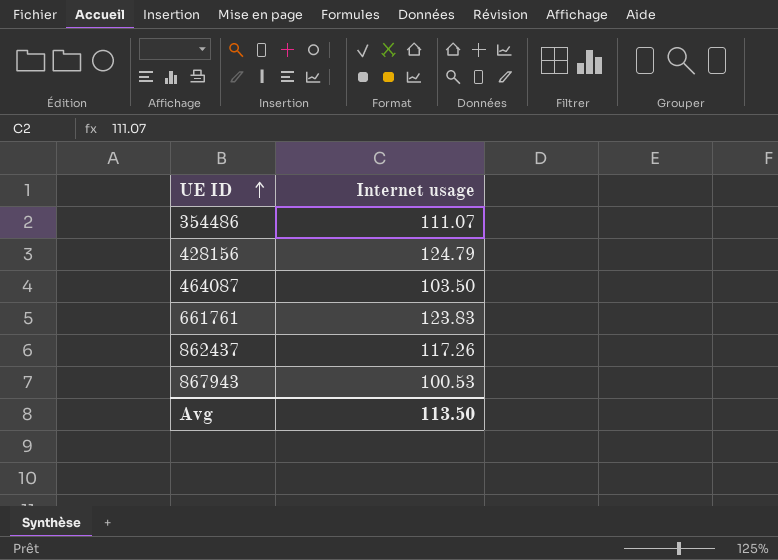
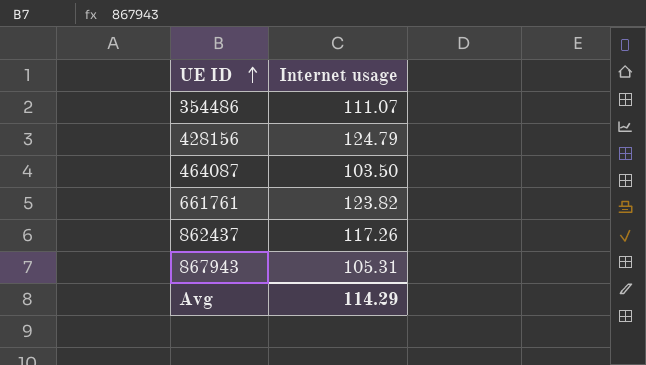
661761 | Internet usage: 123.83 -> 123.82
867943 | Internet usage: 100.53 -> 105.31
Avg | Internet usage: 113.50 -> 114.29

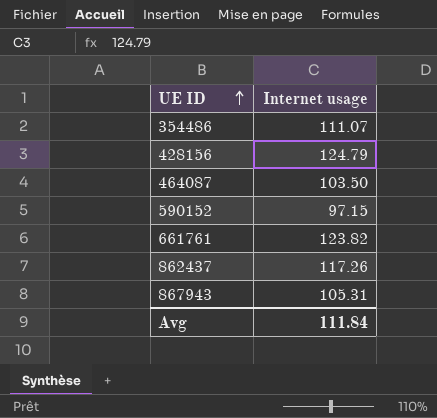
row 590152: none -> 97.15
Avg | Internet usage: 114.29 -> 111.84

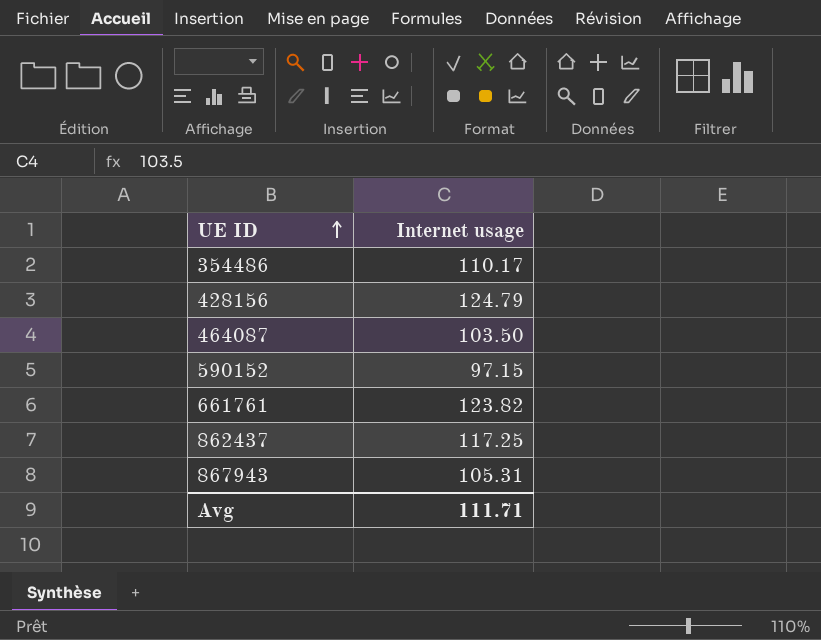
354486 | Internet usage: 111.07 -> 110.17
862437 | Internet usage: 117.26 -> 117.25
Avg | Internet usage: 111.84 -> 111.71

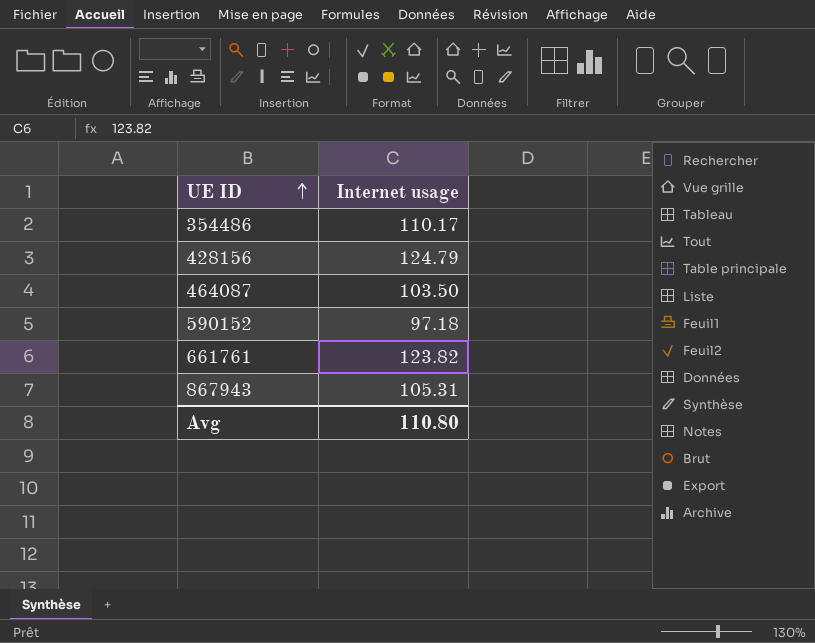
row 862437: 117.25 -> none
590152 | Internet usage: 97.15 -> 97.18
Avg | Internet usage: 111.71 -> 110.80

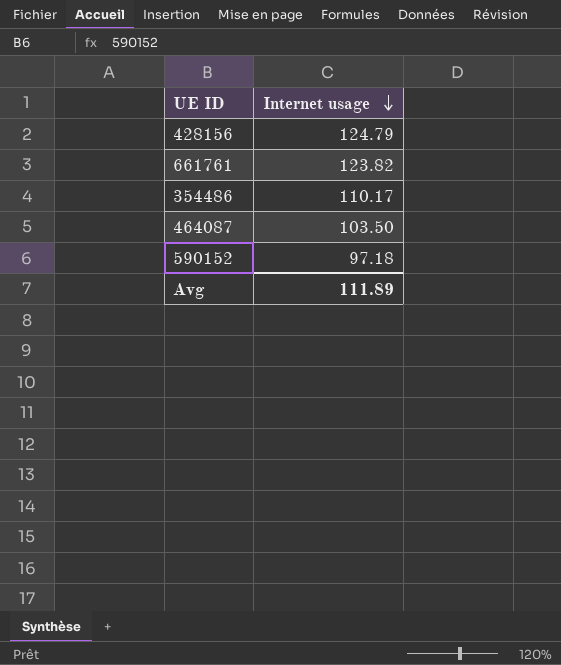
row order: UE ID ascending -> Internet usage descending
row 867943: 105.31 -> none
Avg | Internet usage: 110.80 -> 111.89

